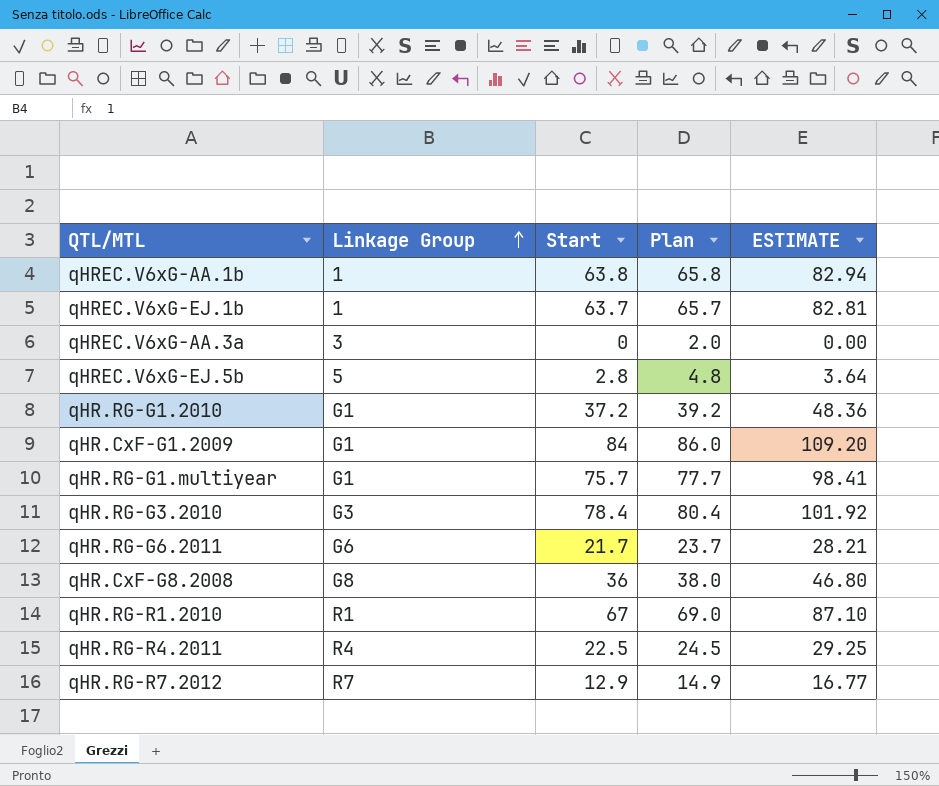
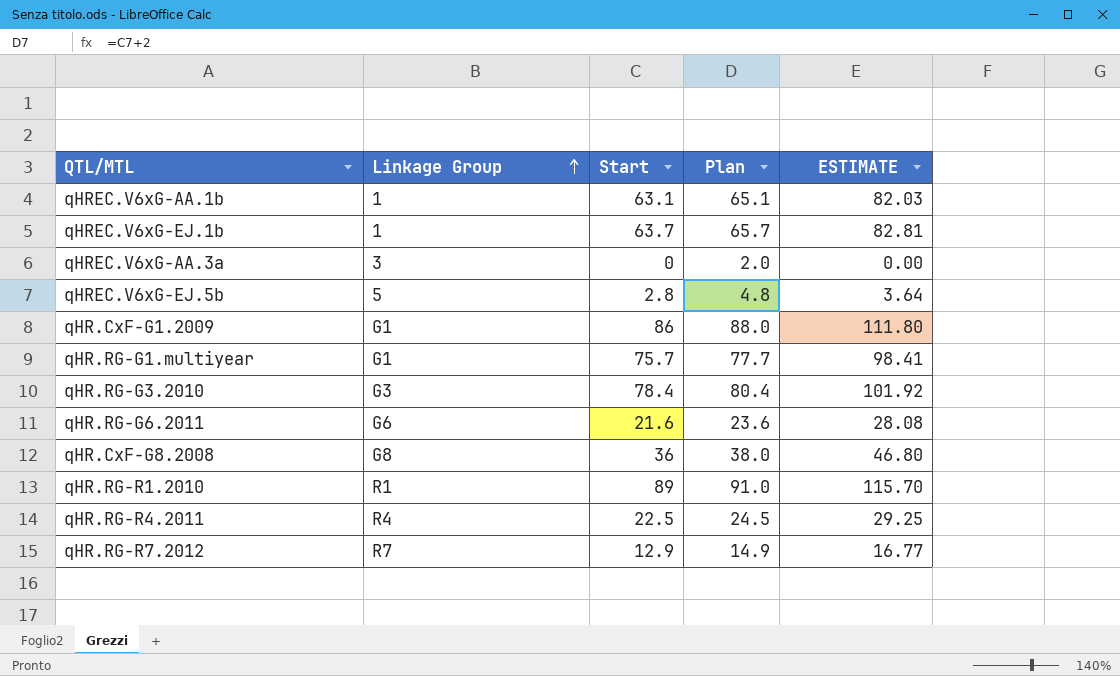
row qHR.RG-G1.2010: G1 | 37.2 | 39.2 | 48.36 -> none
qHREC.V6xG-AA.1b | Start: 63.8 -> 63.1
qHREC.V6xG-AA.1b | Plan: 65.8 -> 65.1
qHREC.V6xG-AA.1b | ESTIMATE: 82.94 -> 82.03
qHR.CxF-G1.2009 | Start: 84 -> 86
qHR.CxF-G1.2009 | Plan: 86.0 -> 88.0
qHR.CxF-G1.2009 | ESTIMATE: 109.20 -> 111.80
qHR.RG-G6.2011 | Start: 21.7 -> 21.6
qHR.RG-G6.2011 | Plan: 23.7 -> 23.6
qHR.RG-G6.2011 | ESTIMATE: 28.21 -> 28.08
qHR.RG-R1.2010 | Start: 67 -> 89
qHR.RG-R1.2010 | Plan: 69.0 -> 91.0
qHR.RG-R1.2010 | ESTIMATE: 87.10 -> 115.70

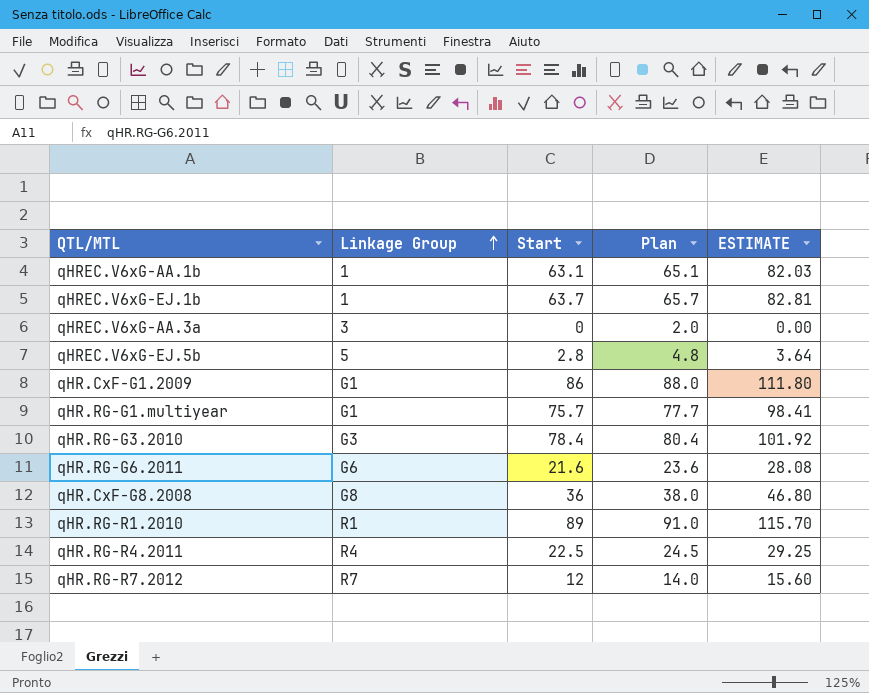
qHR.RG-R7.2012 | Start: 12.9 -> 12
qHR.RG-R7.2012 | Plan: 14.9 -> 14.0
qHR.RG-R7.2012 | ESTIMATE: 16.77 -> 15.60

